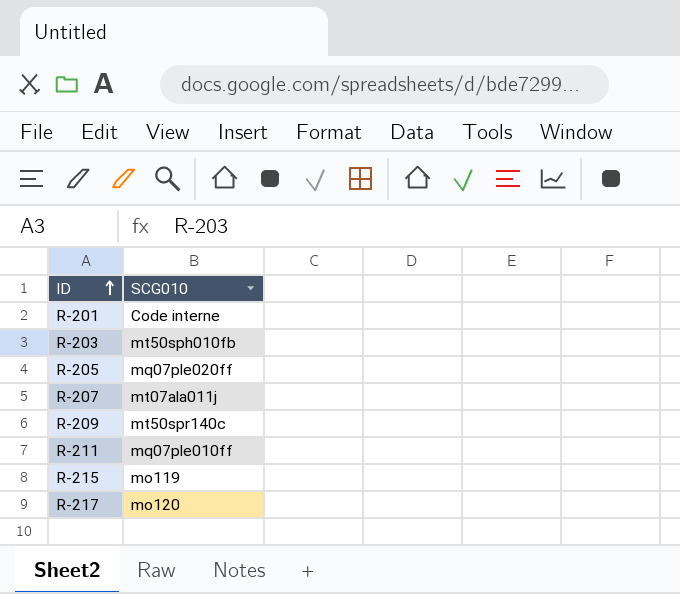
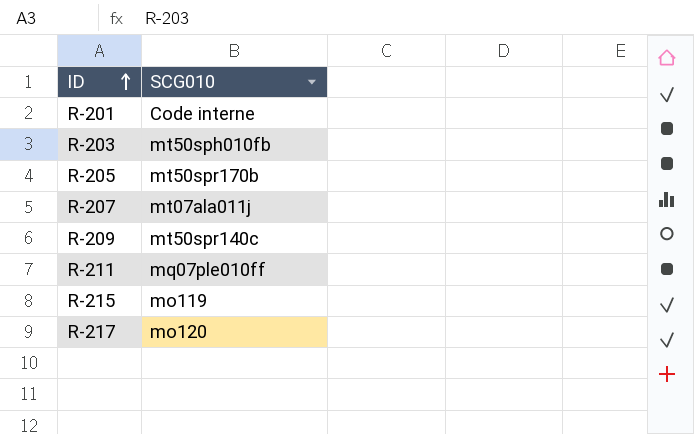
R-205 | SCG010: mq07ple020ff -> mt50spr170b

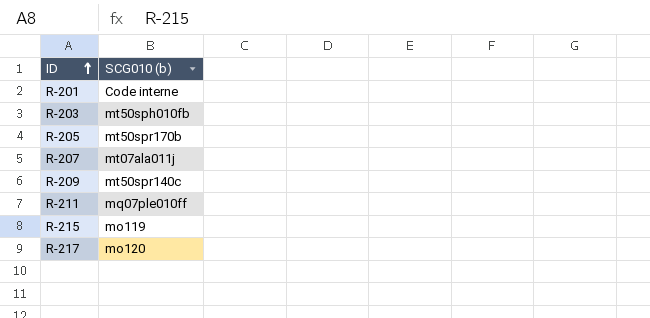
column name: SCG010 -> SCG010 (b)

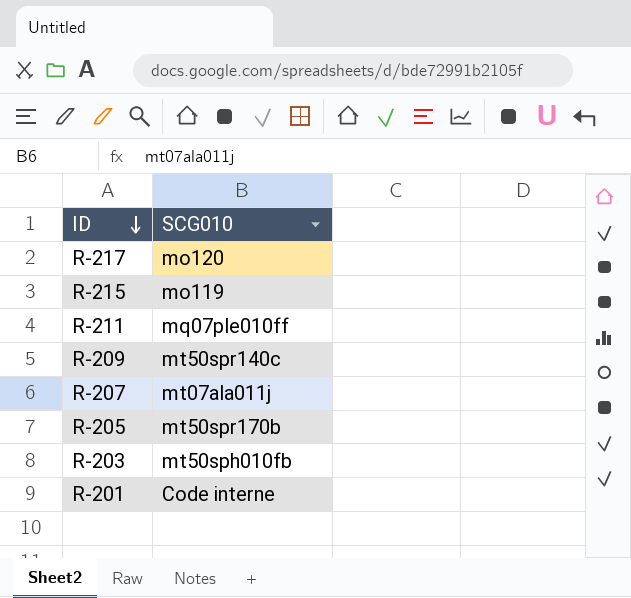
row order: ID ascending -> ID descending
column name: SCG010 (b) -> SCG010

